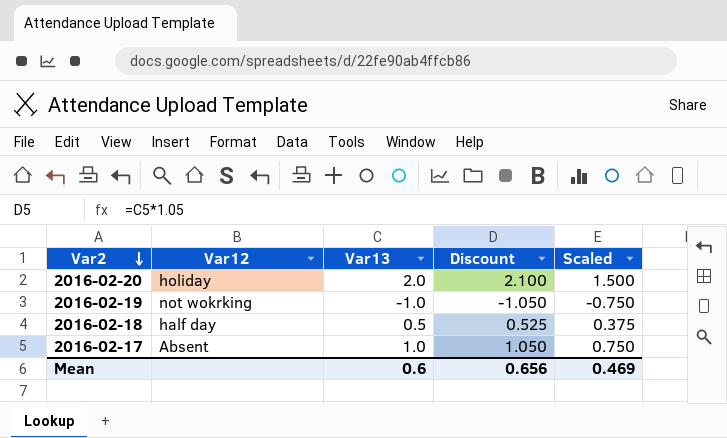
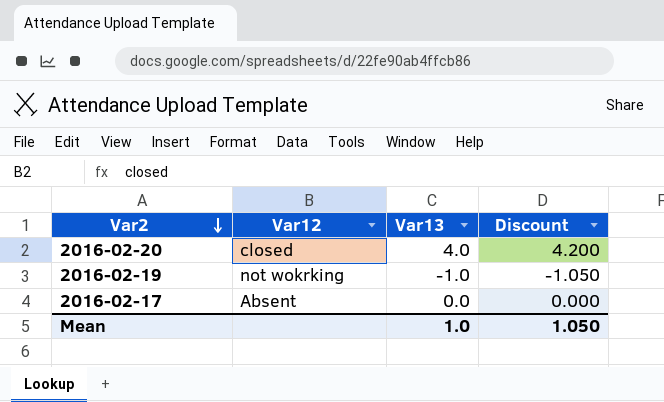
column Scaled | formula: [Var13] * 0.75 -> none
row 2016-02-18: half day | 0.5 | 0.525 | 0.375 -> none
2016-02-20 | Var12: holiday -> closed
2016-02-20 | Var13: 2.0 -> 4.0
2016-02-20 | Discount: 2.100 -> 4.200
2016-02-17 | Var13: 1.0 -> 0.0
2016-02-17 | Discount: 1.050 -> 0.000
Mean | Var13: 0.6 -> 1.0
Mean | Discount: 0.656 -> 1.050

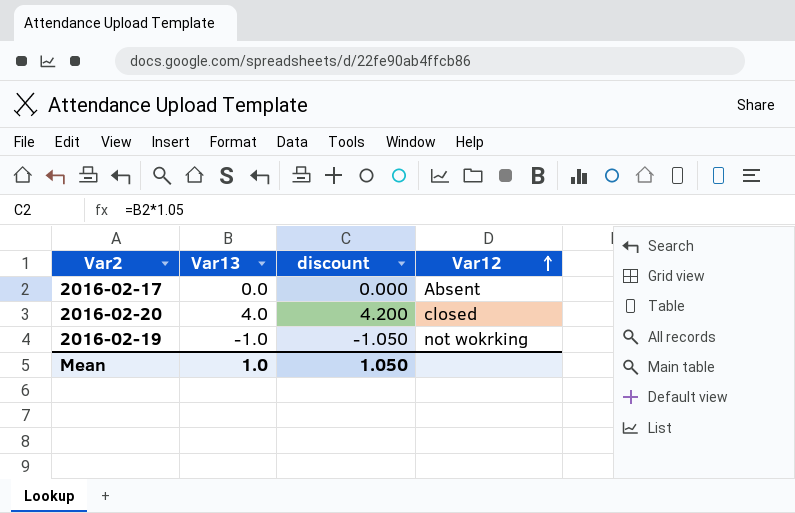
row order: Var2 descending -> Var12 ascending
column name: Discount -> discount
column Var12 | position: 2 -> 4

